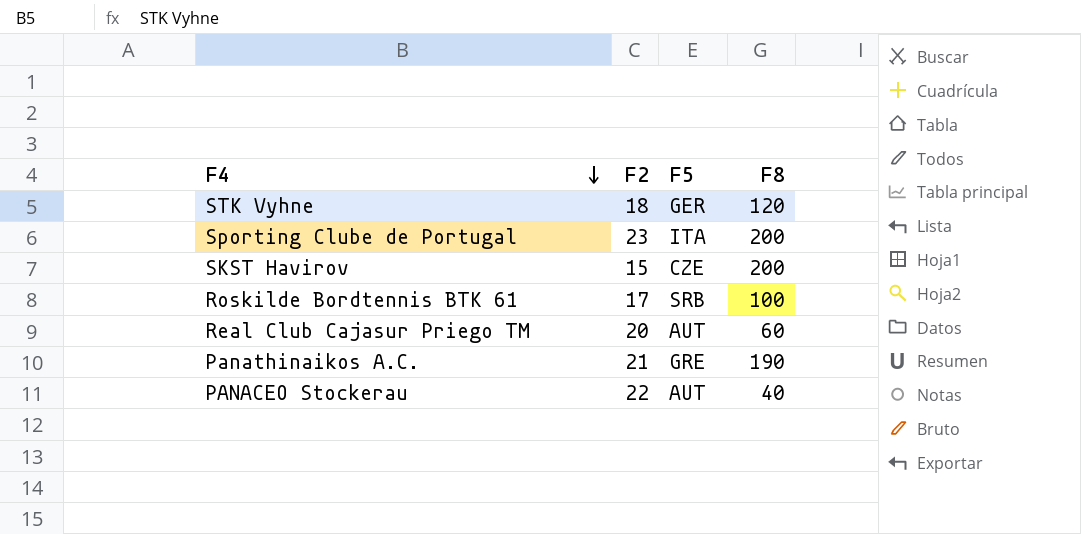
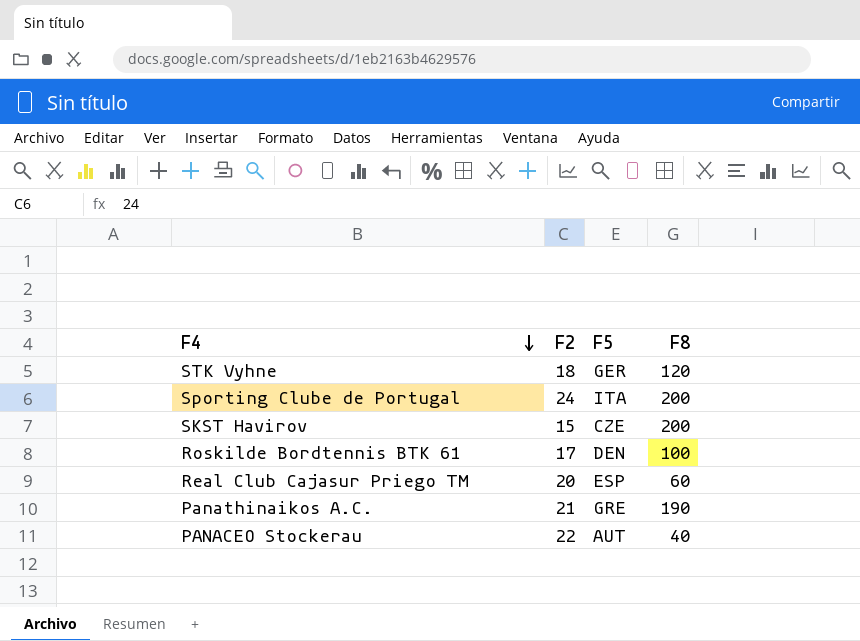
Sporting Clube de Portugal | F2: 23 -> 24
Roskilde Bordtennis BTK 61 | F5: SRB -> DEN
Real Club Cajasur Priego TM | F5: AUT -> ESP

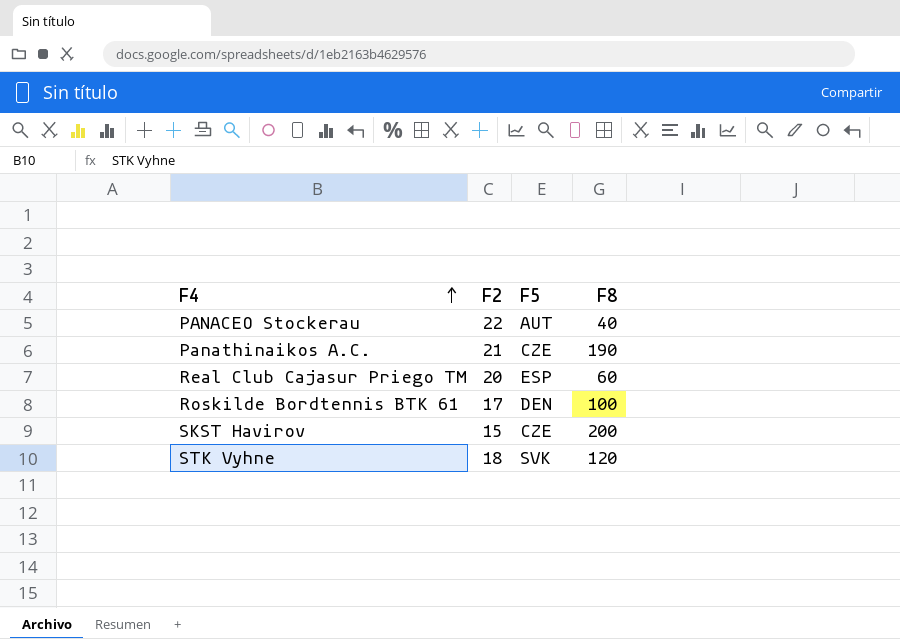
row order: F4 descending -> F4 ascending
row Sporting Clube de Portugal: 24 | ITA | 200 -> none
Panathinaikos A.C. | F5: GRE -> CZE
STK Vyhne | F5: GER -> SVK

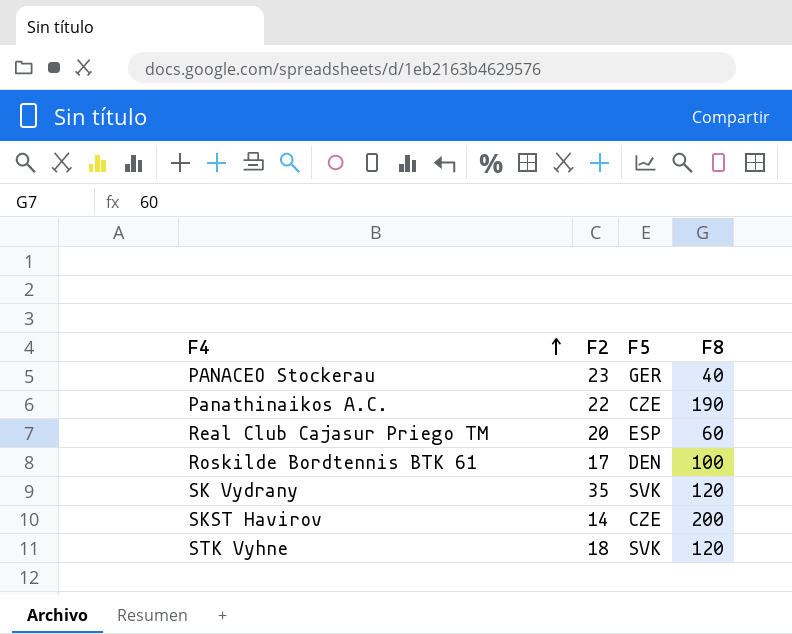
PANACEO Stockerau | F2: 22 -> 23
PANACEO Stockerau | F5: AUT -> GER
Panathinaikos A.C. | F2: 21 -> 22
row SK Vydrany: none -> 35 | SVK | 120
SKST Havirov | F2: 15 -> 14

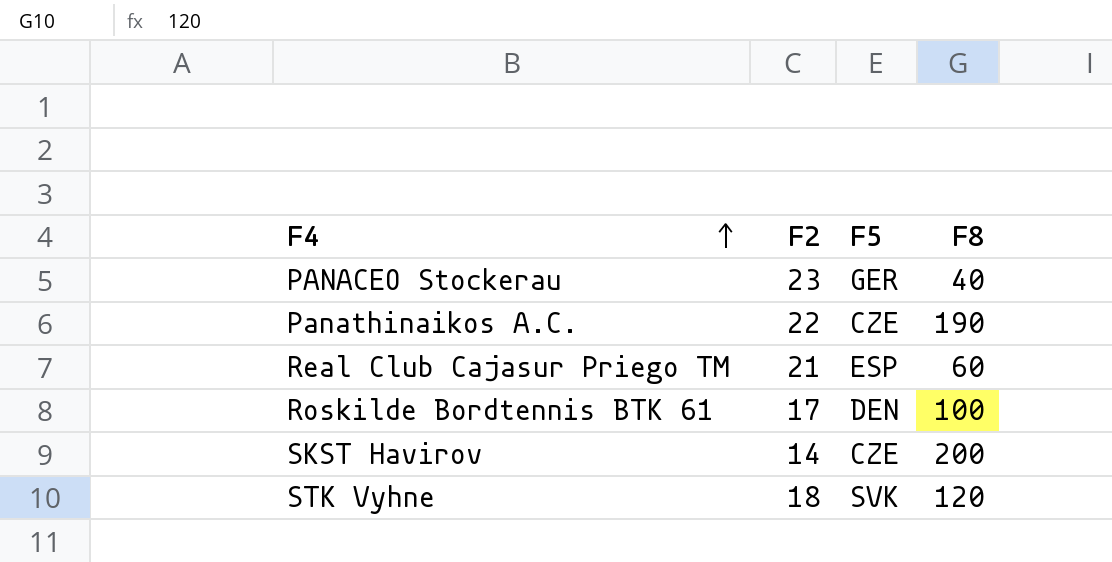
row SK Vydrany: 35 | SVK | 120 -> none
Real Club Cajasur Priego TM | F2: 20 -> 21

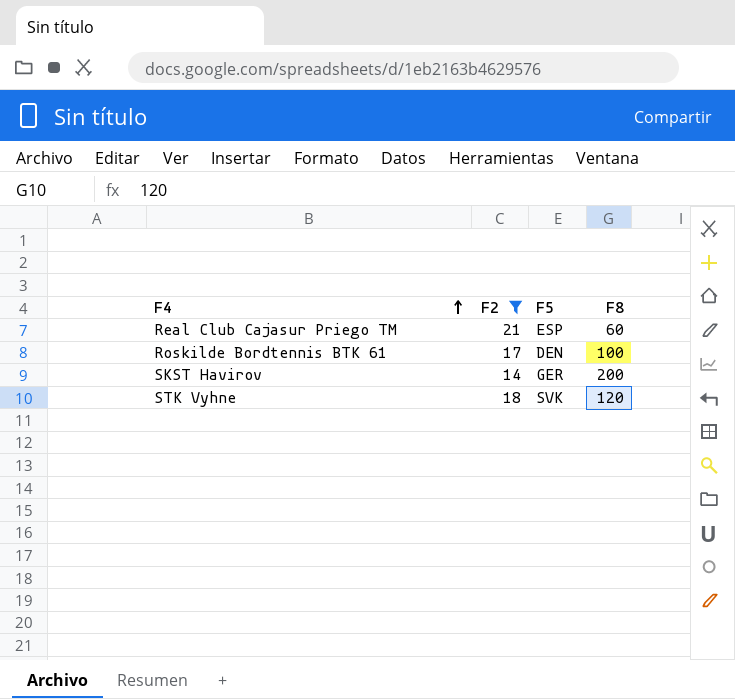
filter: none -> F2 <= 21
SKST Havirov | F5: CZE -> GER

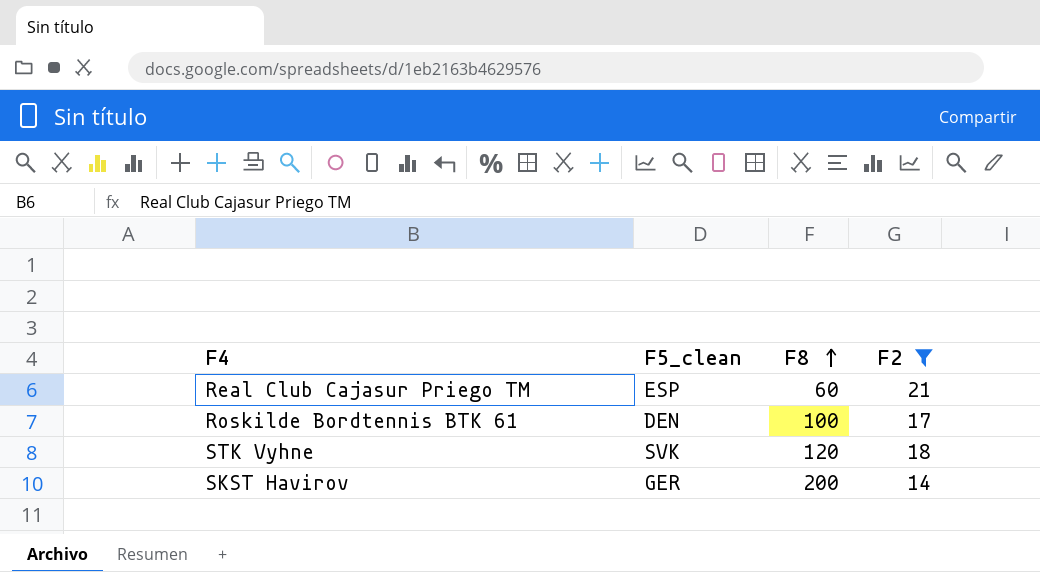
row order: F4 ascending -> F8 ascending
column name: F5 -> F5_clean
column F2 | position: 2 -> 4

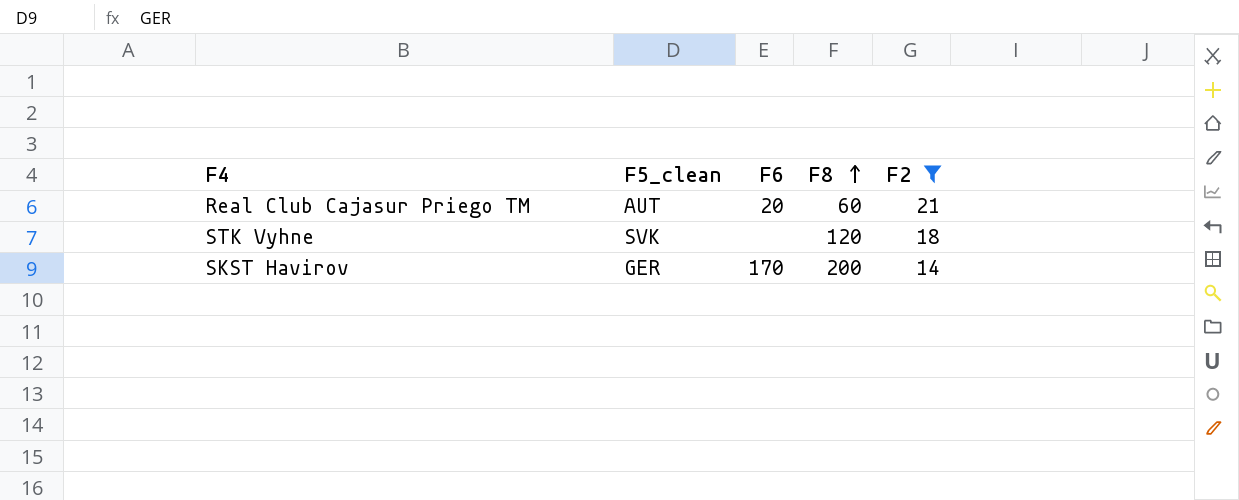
column F6 | position: none -> 3
row Roskilde Bordtennis BTK 61: DEN | 100 | 17 -> none
Real Club Cajasur Priego TM | F5_clean: ESP -> AUT

